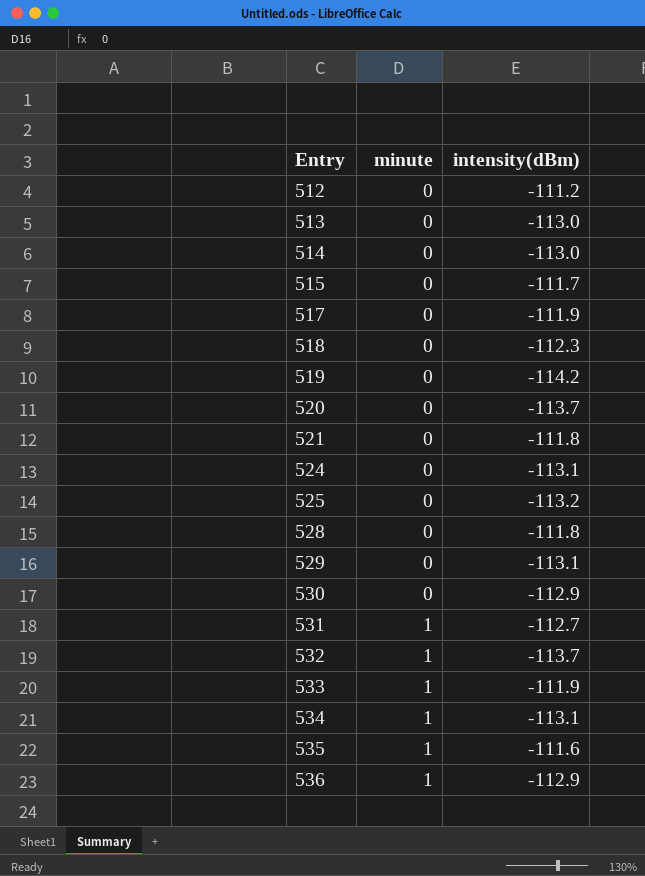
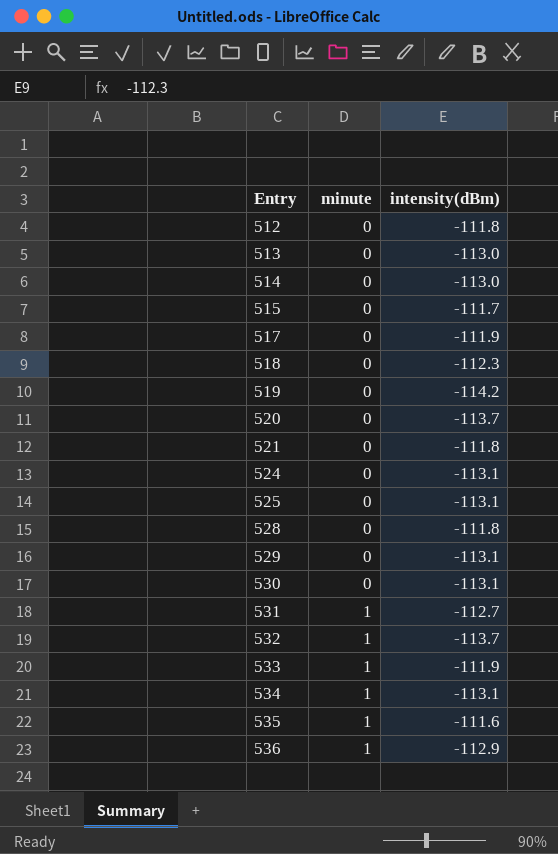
512 | intensity(dBm): -111.2 -> -111.8
525 | intensity(dBm): -113.2 -> -113.1
530 | intensity(dBm): -112.9 -> -113.1

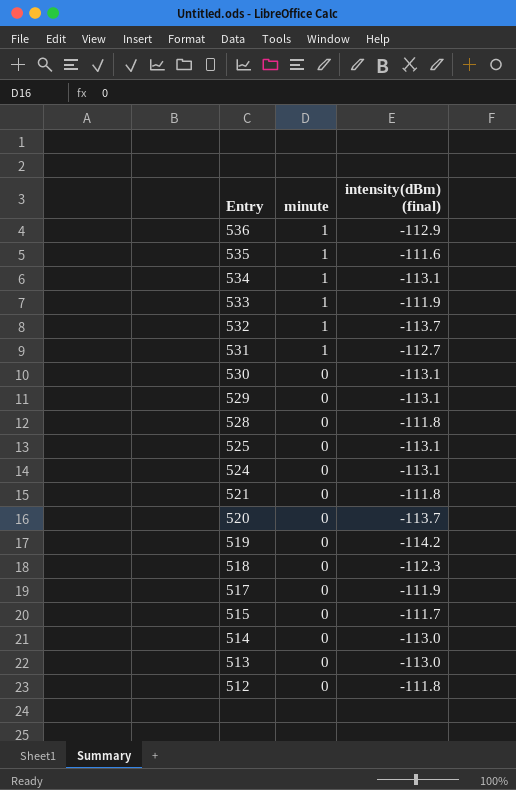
row order: Entry ascending -> Entry descending
column name: intensity(dBm) -> intensity(dBm) (final)

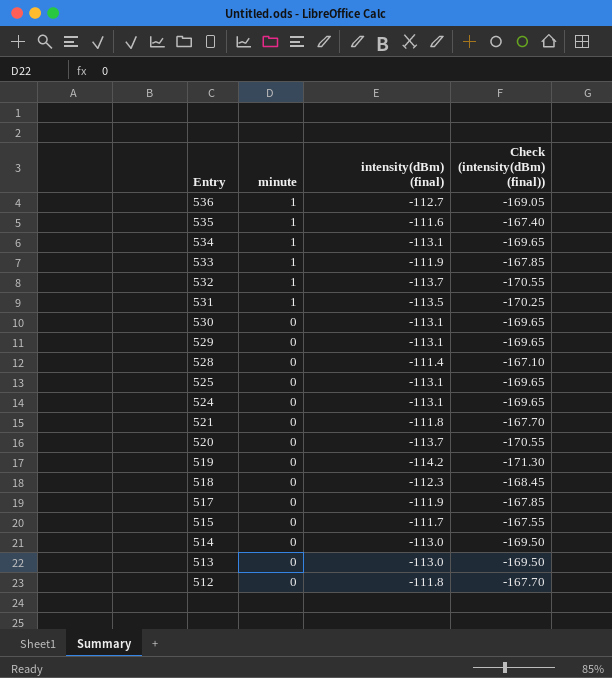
column Check (intensity(dBm) (final)) | formula: none -> [intensity(dBm) (final)] * 1.5
536 | intensity(dBm) (final): -112.9 -> -112.7
531 | intensity(dBm) (final): -112.7 -> -113.5
528 | intensity(dBm) (final): -111.8 -> -111.4

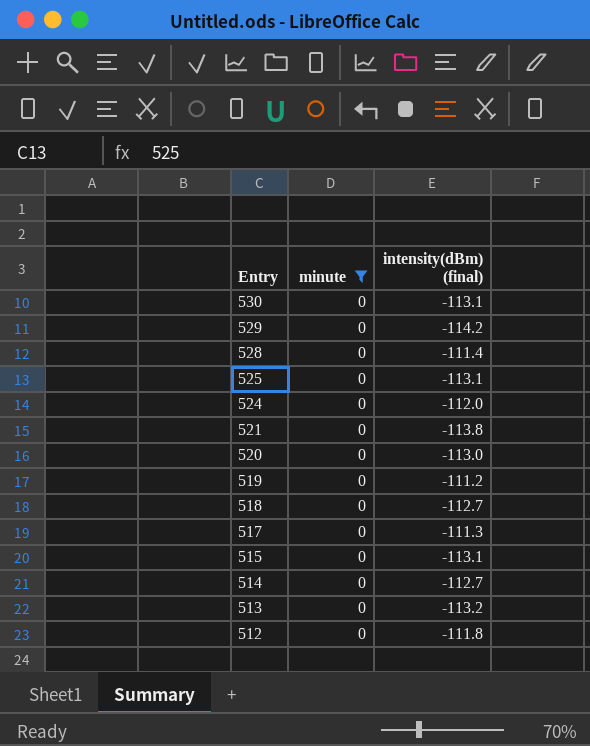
filter: none -> minute = 0
column Check (intensity(dBm) (final)) | formula: [intensity(dBm) (final)] * 1.5 -> none
529 | intensity(dBm) (final): -113.1 -> -114.2
524 | intensity(dBm) (final): -113.1 -> -112.0
521 | intensity(dBm) (final): -111.8 -> -113.8
520 | intensity(dBm) (final): -113.7 -> -113.0
519 | intensity(dBm) (final): -114.2 -> -111.2
518 | intensity(dBm) (final): -112.3 -> -112.7
517 | intensity(dBm) (final): -111.9 -> -111.3
515 | intensity(dBm) (final): -111.7 -> -113.1
514 | intensity(dBm) (final): -113.0 -> -112.7
513 | intensity(dBm) (final): -113.0 -> -113.2

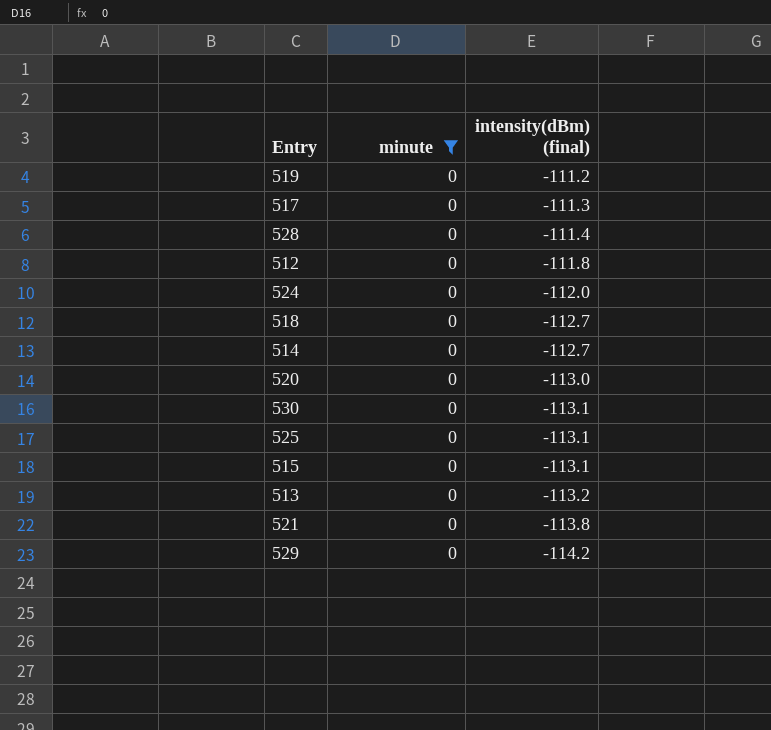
row order: Entry descending -> intensity(dBm) (final) descending

